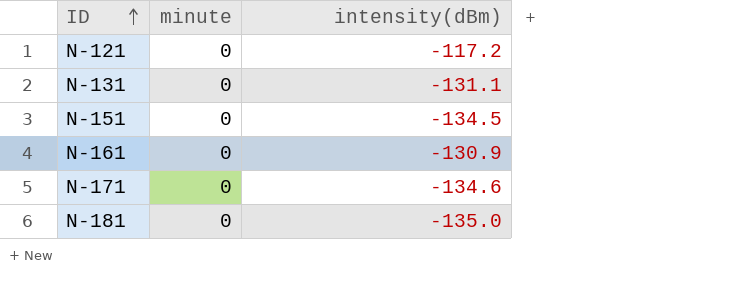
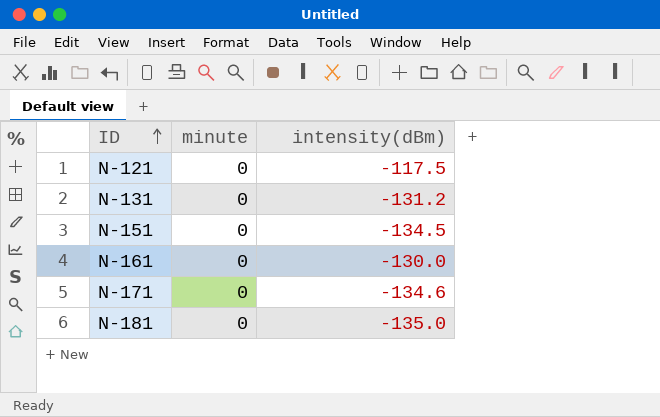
N-121 | intensity(dBm): -117.2 -> -117.5
N-131 | intensity(dBm): -131.1 -> -131.2
N-161 | intensity(dBm): -130.9 -> -130.0

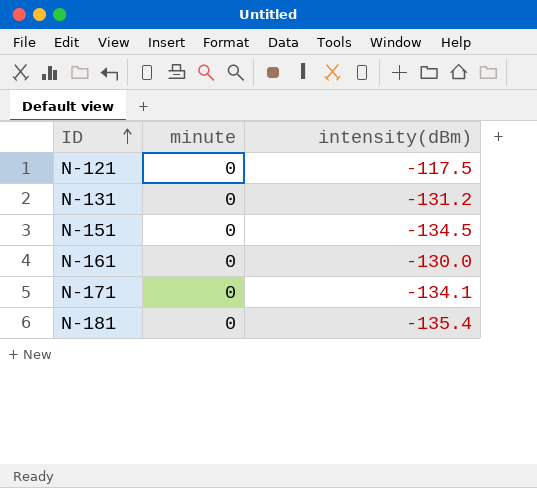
N-171 | intensity(dBm): -134.6 -> -134.1
N-181 | intensity(dBm): -135.0 -> -135.4

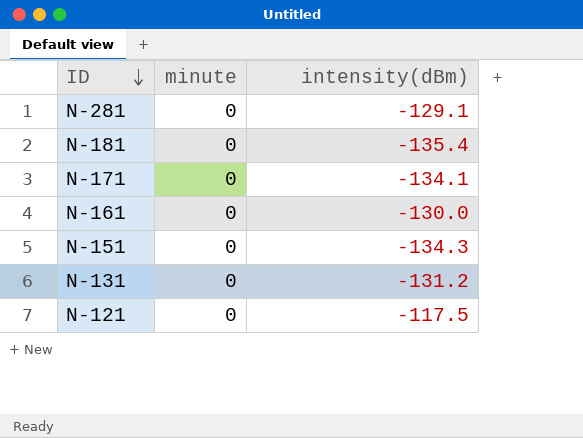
row order: ID ascending -> ID descending
row N-281: none -> 0 | -129.1
N-151 | intensity(dBm): -134.5 -> -134.3

